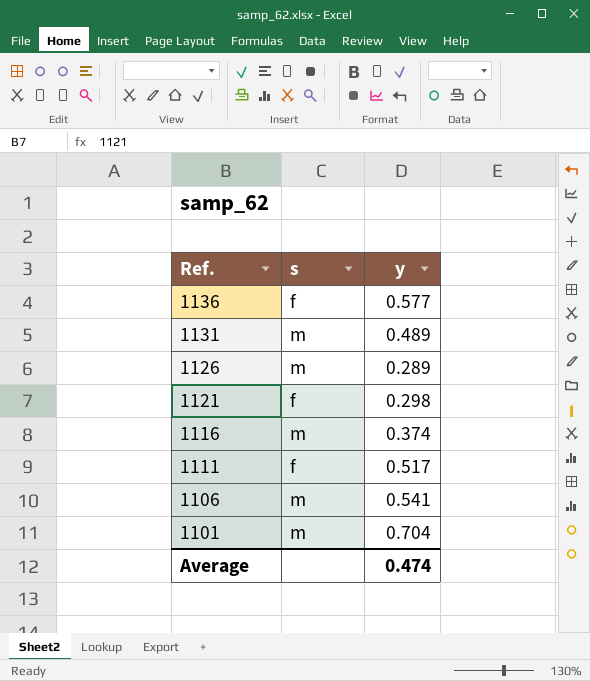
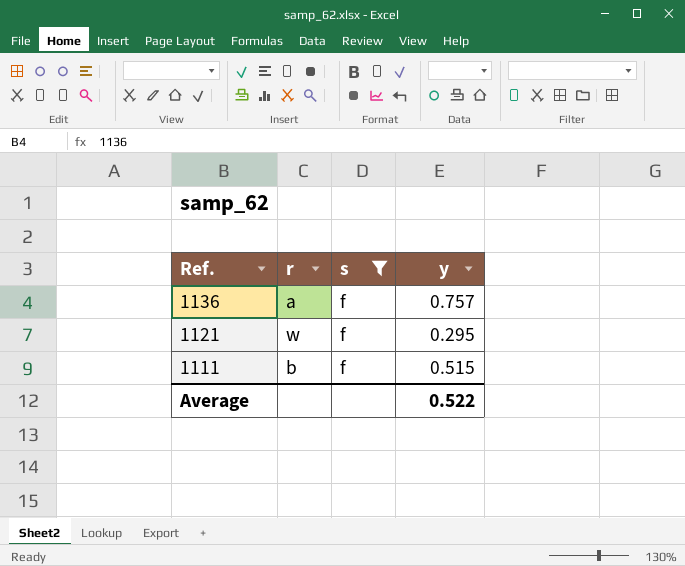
filter: none -> s = f
column r | position: none -> 2
1136 | y: 0.577 -> 0.757
1121 | y: 0.298 -> 0.295
1111 | y: 0.517 -> 0.515
Average | y: 0.474 -> 0.522

